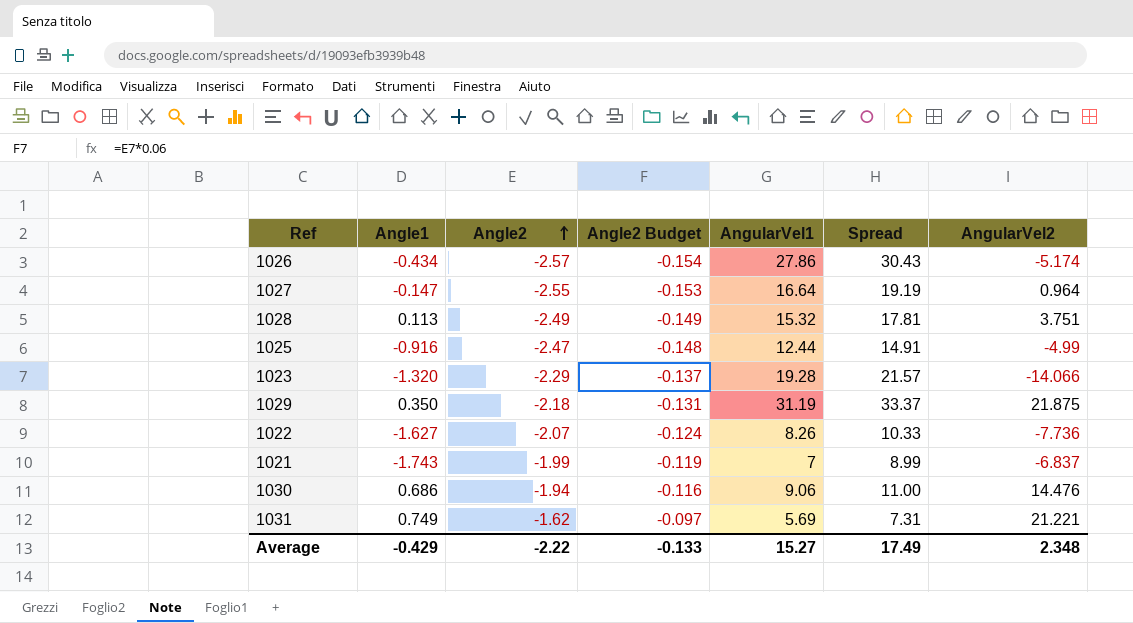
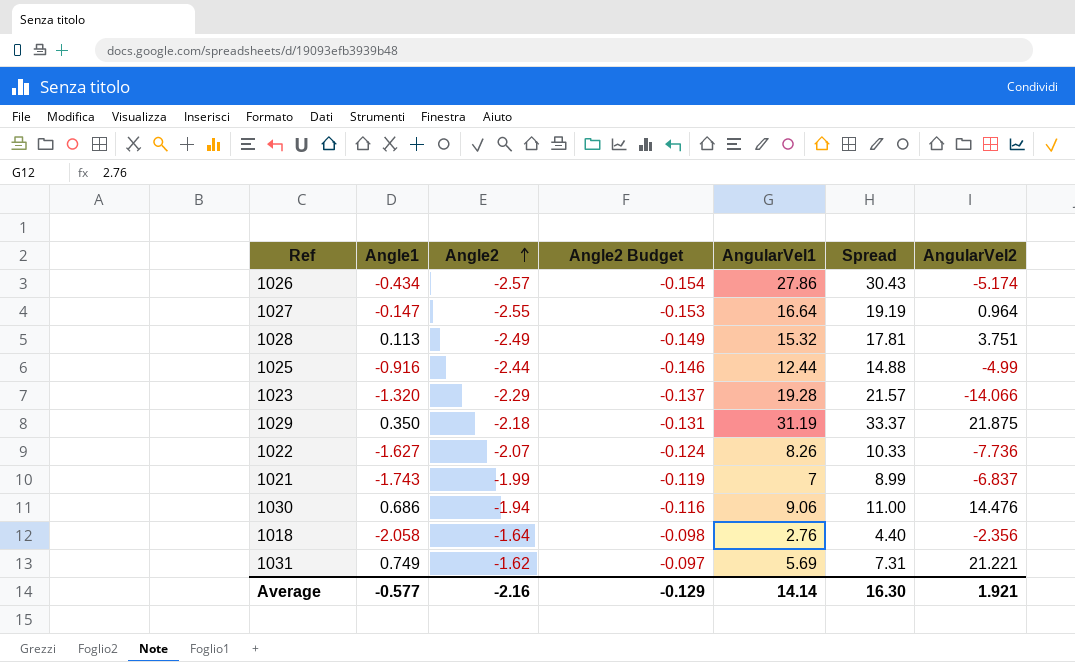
1025 | Angle2: -2.47 -> -2.44
1025 | Angle2 Budget: -0.148 -> -0.146
1025 | Spread: 14.91 -> 14.88
row 1018: none -> -2.058 | -1.64 | -0.098 | 2.76 | 4.40 | -2.356
Average | Angle1: -0.429 -> -0.577
Average | Angle2: -2.22 -> -2.16
Average | Angle2 Budget: -0.133 -> -0.129
Average | AngularVel1: 15.27 -> 14.14
Average | Spread: 17.49 -> 16.30
Average | AngularVel2: 2.348 -> 1.921

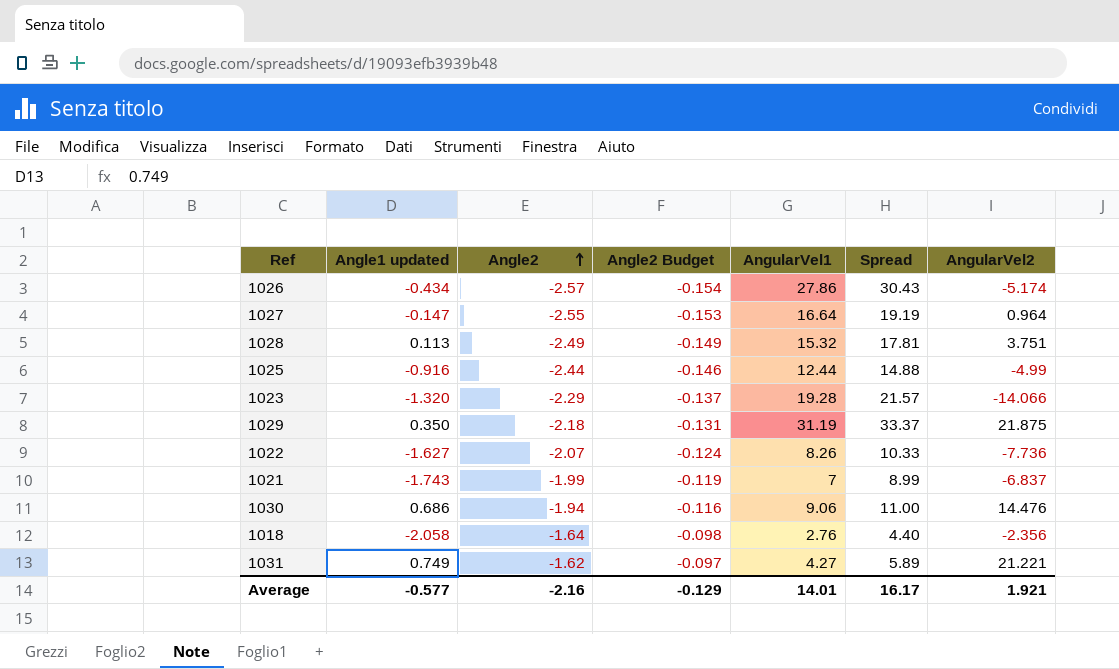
column name: Angle1 -> Angle1 updated
1031 | AngularVel1: 5.69 -> 4.27
1031 | Spread: 7.31 -> 5.89
Average | AngularVel1: 14.14 -> 14.01
Average | Spread: 16.30 -> 16.17

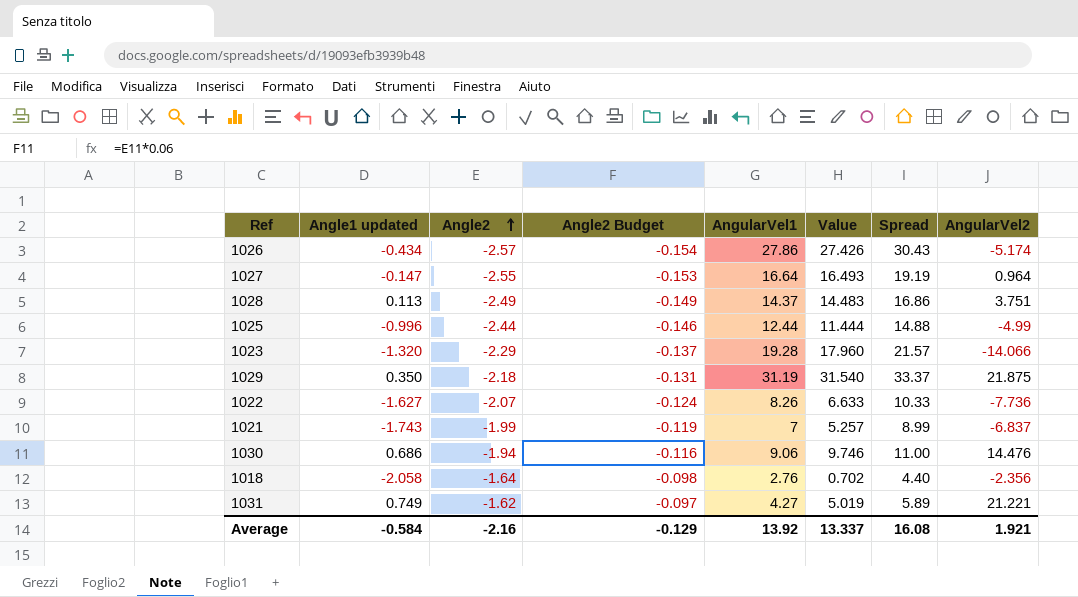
column Value | formula: none -> [Angle1 updated] + [AngularVel1]
1028 | AngularVel1: 15.32 -> 14.37
1028 | Spread: 17.81 -> 16.86
1025 | Angle1 updated: -0.916 -> -0.996
Average | Angle1 updated: -0.577 -> -0.584
Average | AngularVel1: 14.01 -> 13.92
Average | Spread: 16.17 -> 16.08

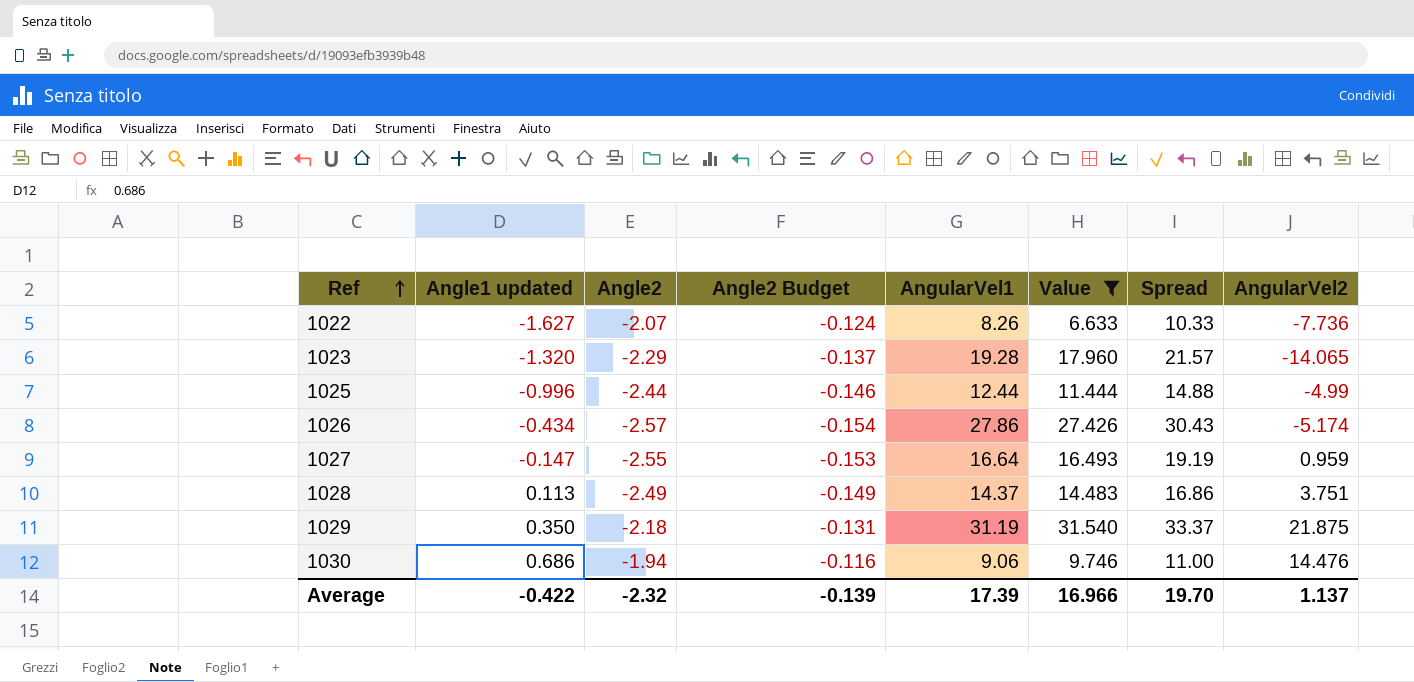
filter: none -> Value >= 6.633
row order: Angle2 ascending -> Ref ascending
1023 | AngularVel2: -14.066 -> -14.065
1027 | AngularVel2: 0.964 -> 0.959
Average | Angle1 updated: -0.584 -> -0.422
Average | Angle2: -2.16 -> -2.32
Average | Angle2 Budget: -0.129 -> -0.139
Average | AngularVel1: 13.92 -> 17.39
Average | Value: 13.337 -> 16.966
Average | Spread: 16.08 -> 19.70
Average | AngularVel2: 1.921 -> 1.137

